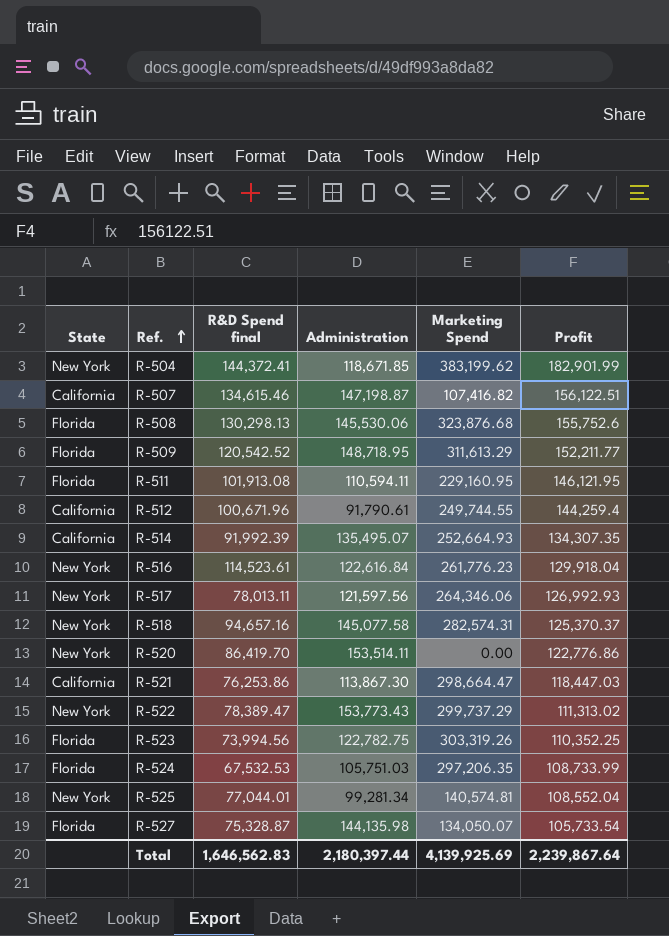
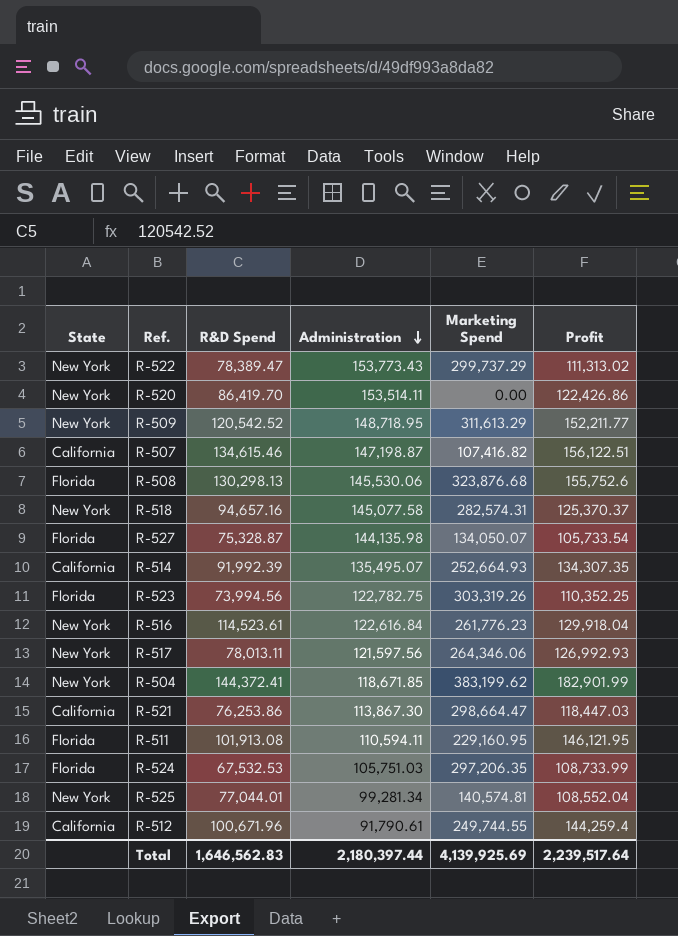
row order: Ref. ascending -> Administration descending
column name: R&D Spend final -> R&D Spend
R-520 | Profit: 122,776.86 -> 122,426.86
R-509 | State: Florida -> New York
Total | Profit: 2,239,867.64 -> 2,239,517.64

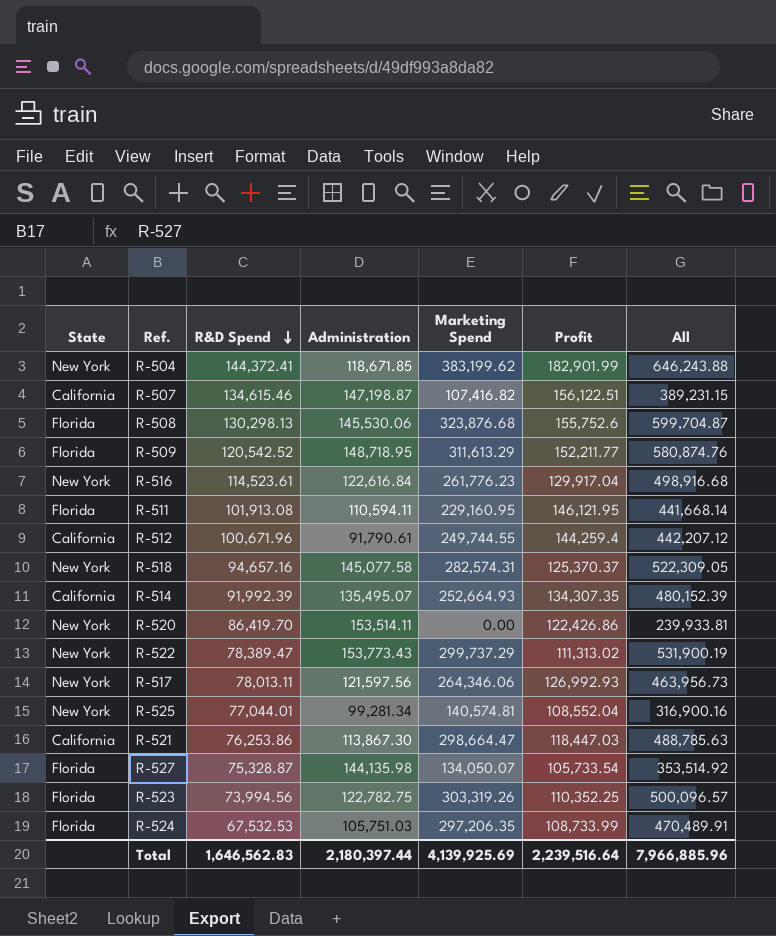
row order: Administration descending -> R&D Spend descending
column All | formula: none -> [R&D Spend] + [Administration] + [Marketing Spend]
R-509 | State: New York -> Florida
R-516 | Profit: 129,918.04 -> 129,917.04
Total | Profit: 2,239,517.64 -> 2,239,516.64

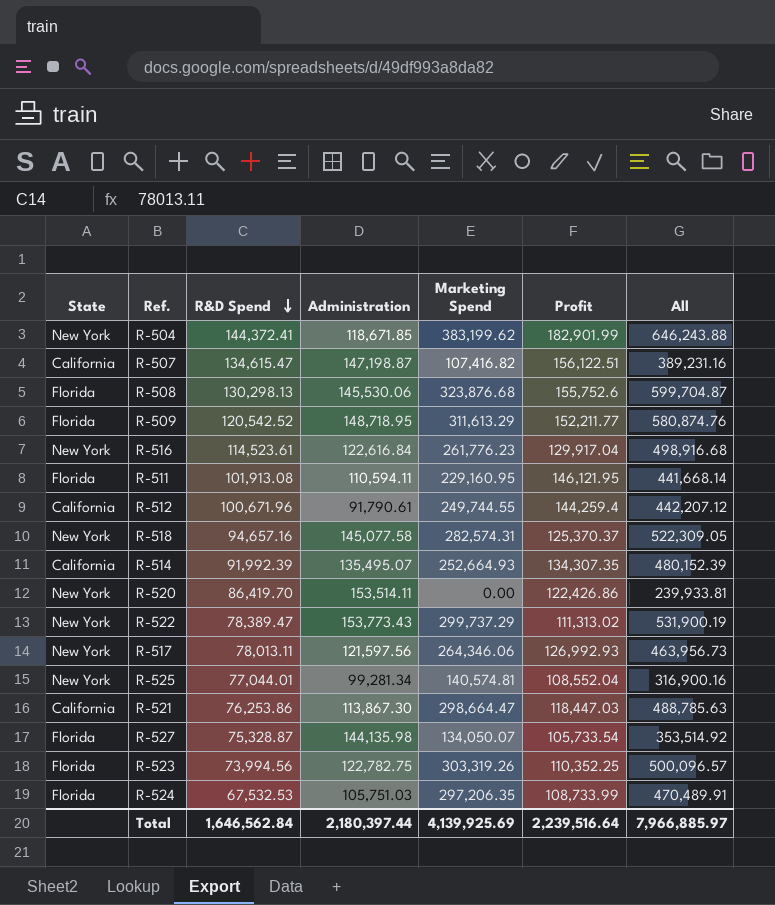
R-507 | R&D Spend: 134,615.46 -> 134,615.47
R-507 | All: 389,231.15 -> 389,231.16
Total | R&D Spend: 1,646,562.83 -> 1,646,562.84
Total | All: 7,966,885.96 -> 7,966,885.97

